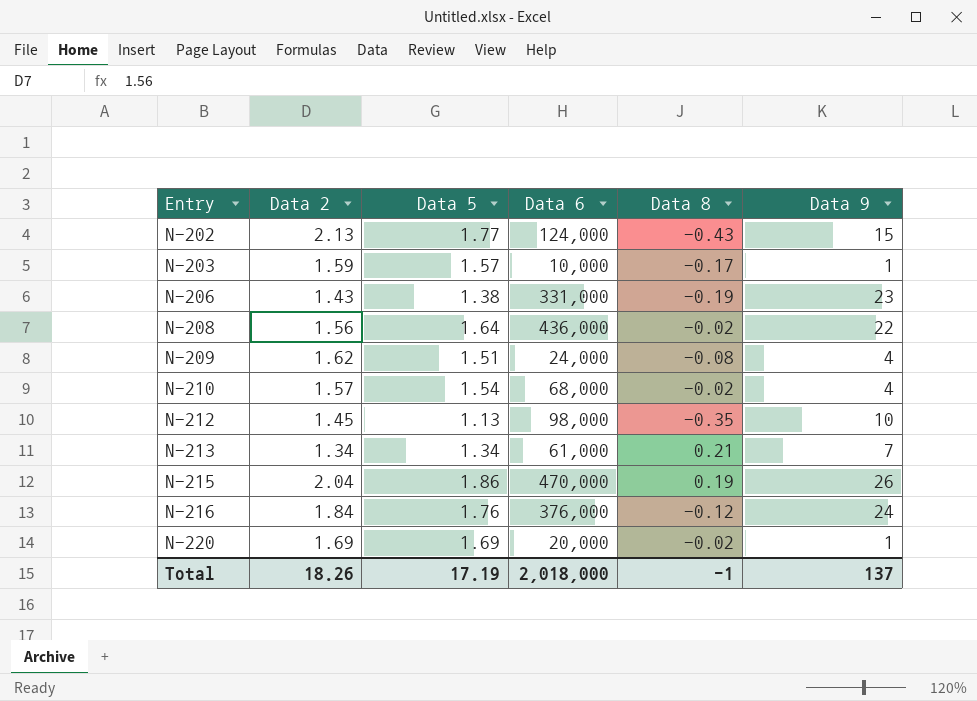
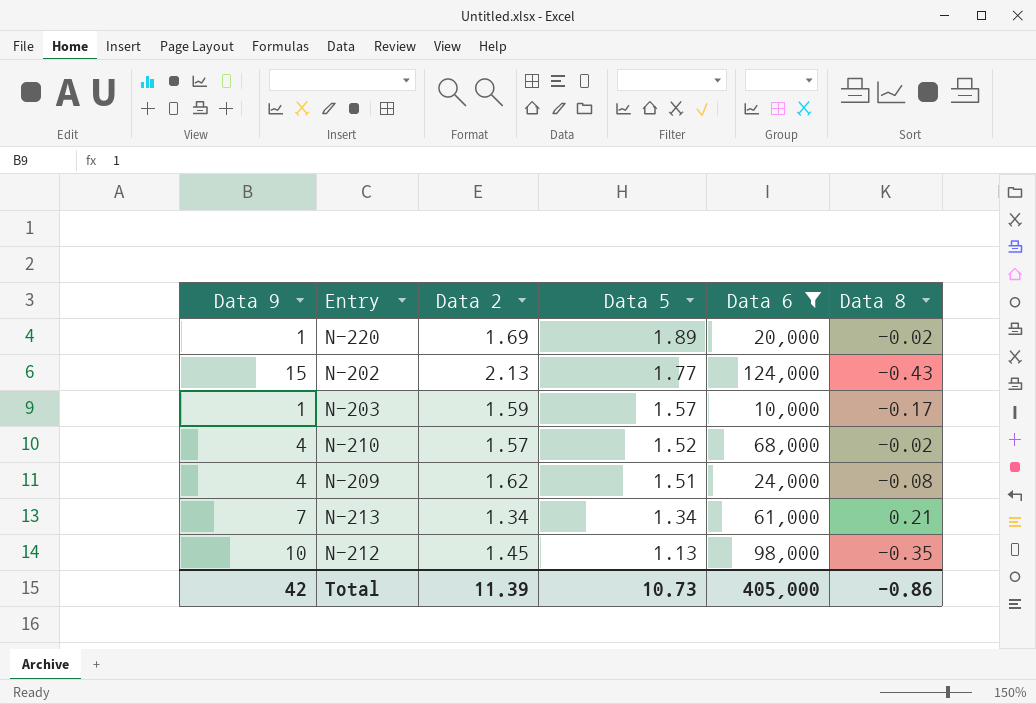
filter: none -> Data 6 <= 124,000
row order: Entry ascending -> Data 5 descending
column Data 9 | position: 6 -> 1
N-220 | Data 5: 1.69 -> 1.89
N-210 | Data 5: 1.54 -> 1.52
Total | Data 9: 137 -> 42
Total | Data 2: 18.26 -> 11.39
Total | Data 5: 17.19 -> 10.73
Total | Data 6: 2,018,000 -> 405,000
Total | Data 8: -1 -> -0.86

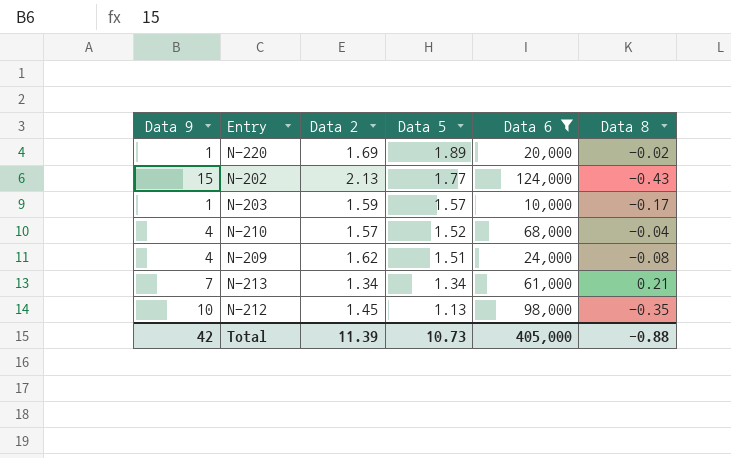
N-210 | Data 8: -0.02 -> -0.04
Total | Data 8: -0.86 -> -0.88

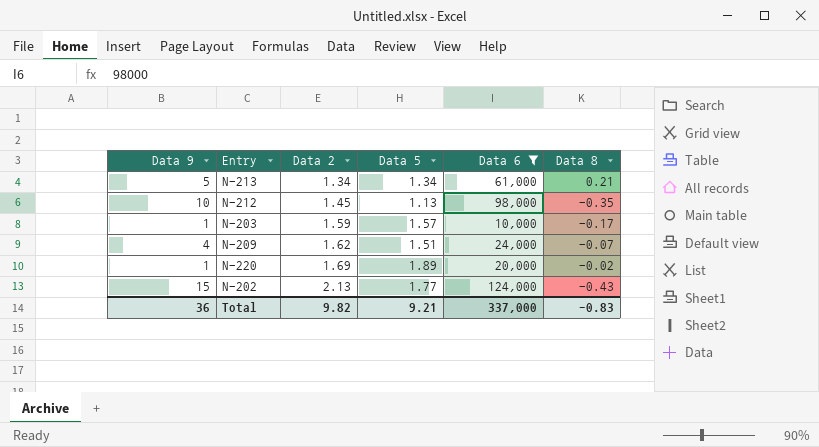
row order: Data 5 descending -> Data 2 ascending
row N-210: 4 | 1.57 | 1.52 | 68,000 | -0.04 -> none
N-213 | Data 9: 7 -> 5
N-209 | Data 8: -0.08 -> -0.07
Total | Data 9: 42 -> 36
Total | Data 2: 11.39 -> 9.82
Total | Data 5: 10.73 -> 9.21
Total | Data 6: 405,000 -> 337,000
Total | Data 8: -0.88 -> -0.83

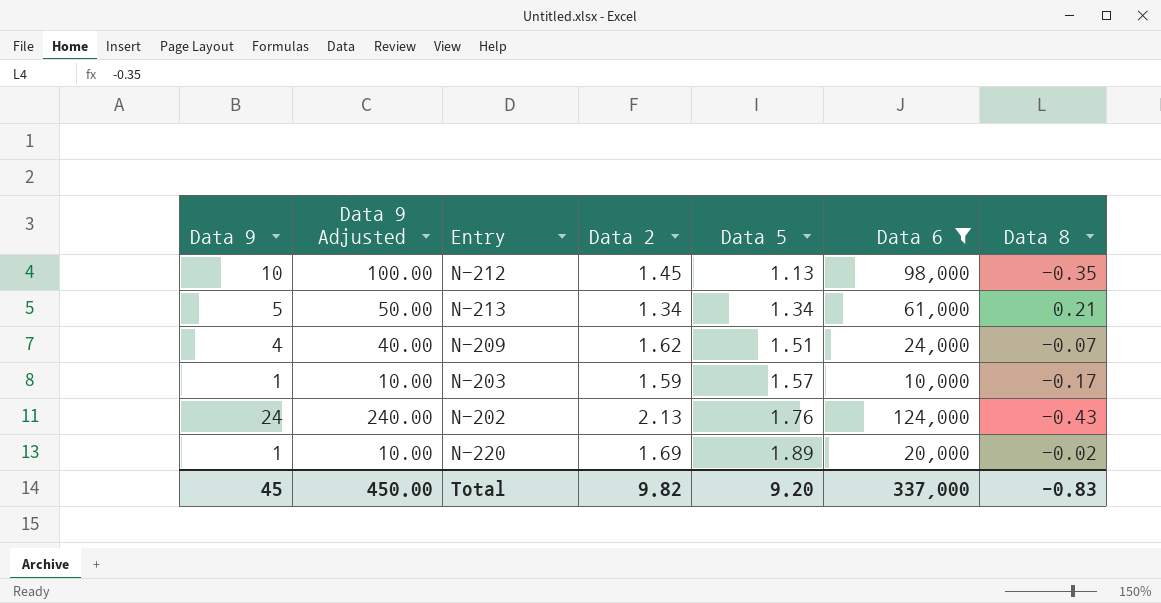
row order: Data 2 ascending -> Data 5 ascending
column Data 9 Adjusted | formula: none -> [Data 9] * 10
N-202 | Data 9: 15 -> 24
N-202 | Data 5: 1.77 -> 1.76
Total | Data 9: 36 -> 45
Total | Data 5: 9.21 -> 9.20

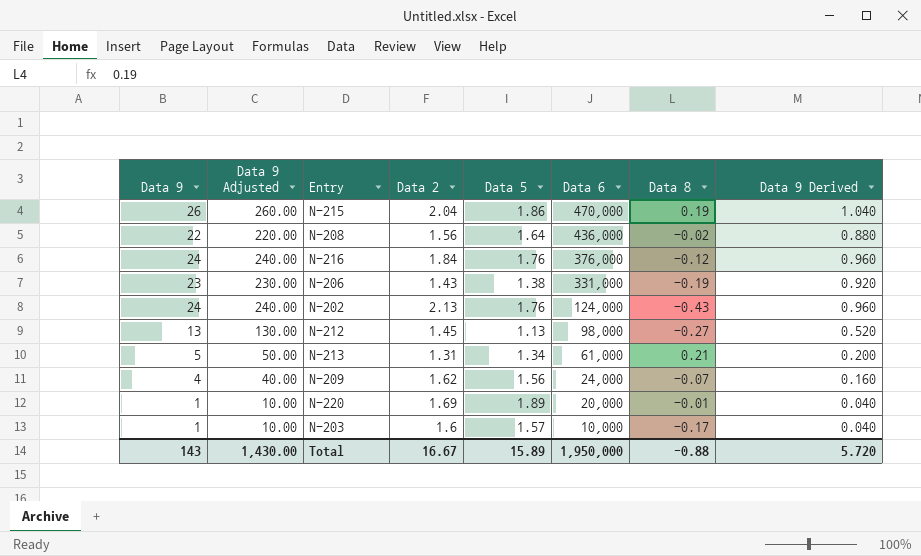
filter: Data 6 <= 124,000 -> none
row order: Data 5 ascending -> Data 6 descending
column Data 9 Derived | formula: none -> [Data 9] * 0.04
N-212 | Data 9: 10 -> 13
N-212 | Data 9 Adjusted: 100.00 -> 130.00
N-212 | Data 8: -0.35 -> -0.27
N-213 | Data 2: 1.34 -> 1.31
N-209 | Data 5: 1.51 -> 1.56
N-220 | Data 8: -0.02 -> -0.01
N-203 | Data 2: 1.59 -> 1.6
Total | Data 9: 45 -> 143
Total | Data 9 Adjusted: 450.00 -> 1,430.00
Total | Data 2: 9.82 -> 16.67
Total | Data 5: 9.20 -> 15.89
Total | Data 6: 337,000 -> 1,950,000
Total | Data 8: -0.83 -> -0.88

